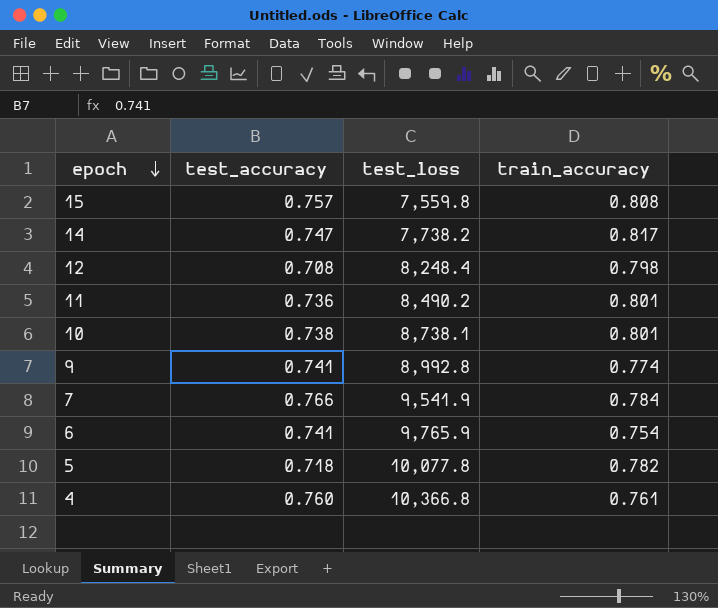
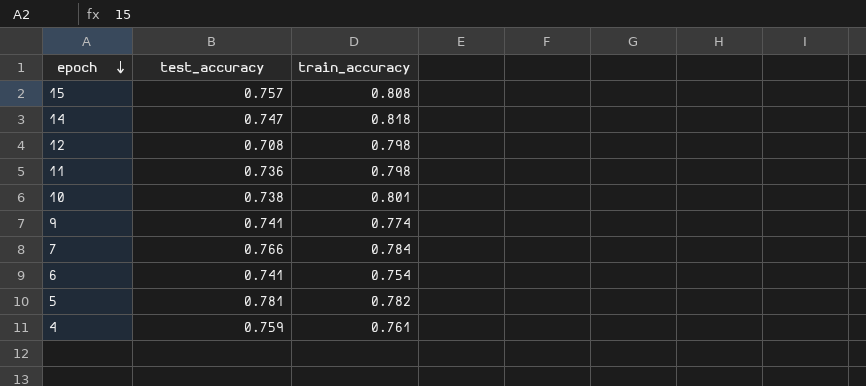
column test_loss | position: 3 -> none
14 | train_accuracy: 0.817 -> 0.818
11 | train_accuracy: 0.801 -> 0.798
5 | test_accuracy: 0.718 -> 0.781
4 | test_accuracy: 0.760 -> 0.759

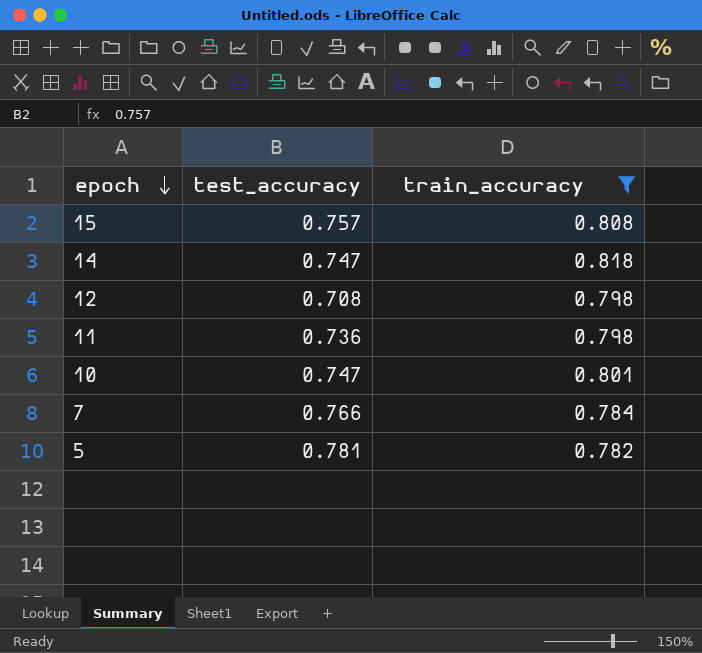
filter: none -> train_accuracy >= 0.782
10 | test_accuracy: 0.738 -> 0.747

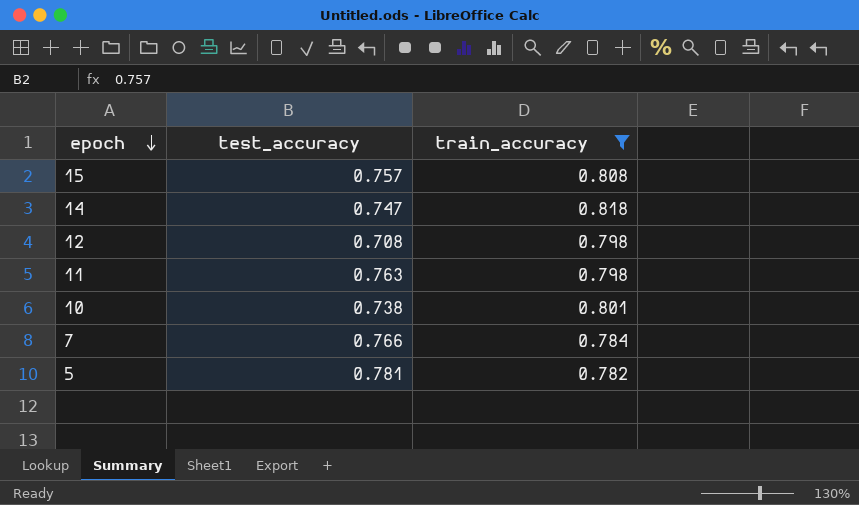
11 | test_accuracy: 0.736 -> 0.763
10 | test_accuracy: 0.747 -> 0.738

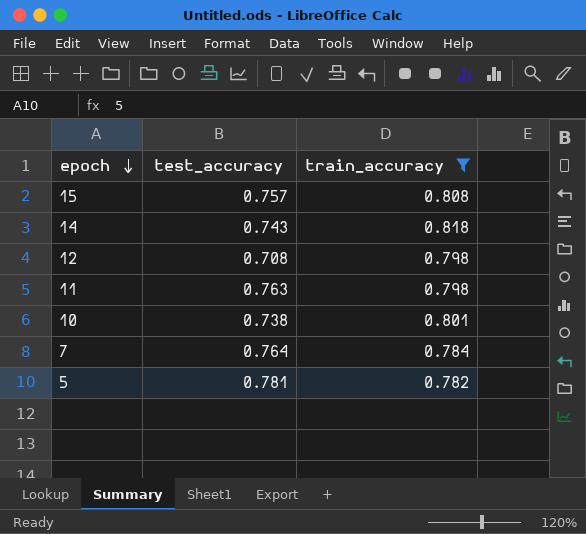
14 | test_accuracy: 0.747 -> 0.743
7 | test_accuracy: 0.766 -> 0.764

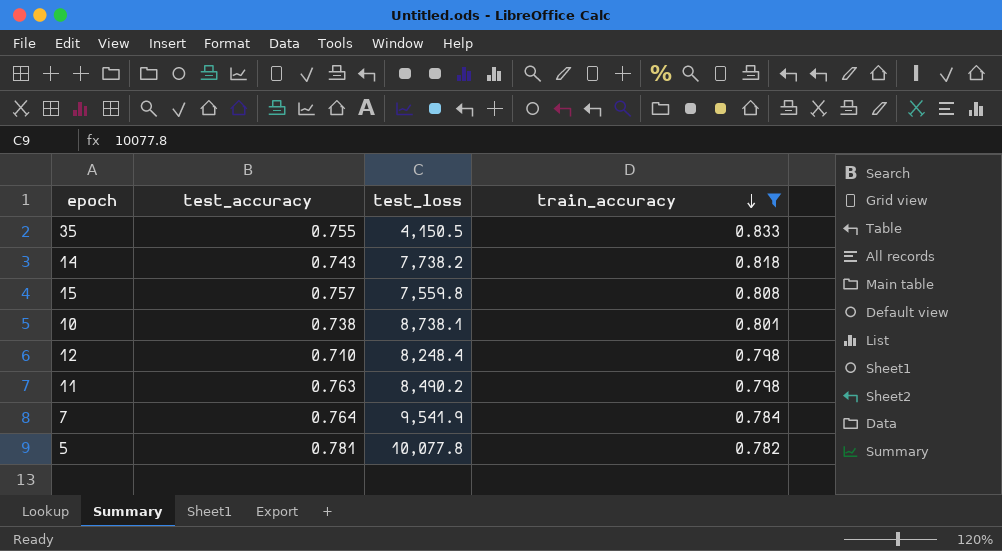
row order: epoch descending -> train_accuracy descending
column test_loss | position: none -> 3
row 35: none -> 0.755 | 4,150.5 | 0.833
12 | test_accuracy: 0.708 -> 0.710

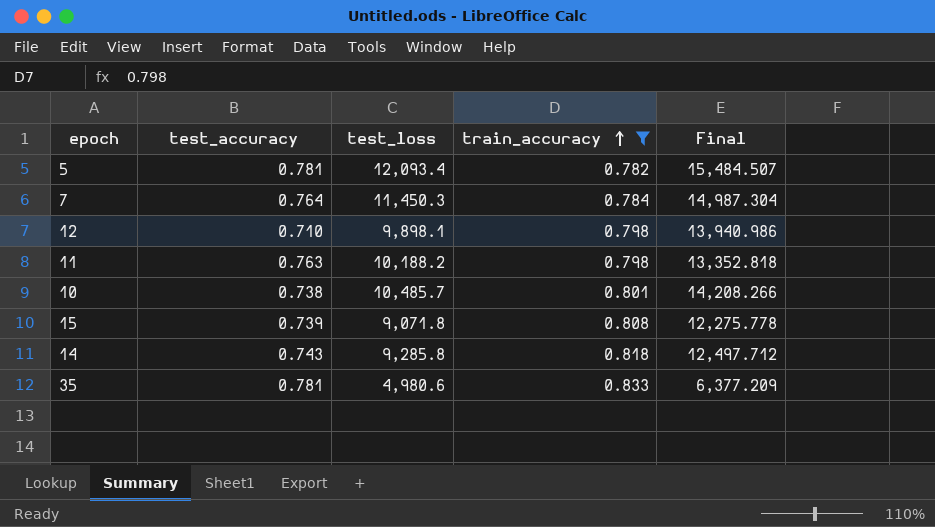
row order: train_accuracy descending -> train_accuracy ascending
column Final | formula: none -> [test_loss] / [test_accuracy]
5 | test_loss: 10,077.8 -> 12,093.4
7 | test_loss: 9,541.9 -> 11,450.3
12 | test_loss: 8,248.4 -> 9,898.1
11 | test_loss: 8,490.2 -> 10,188.2
10 | test_loss: 8,738.1 -> 10,485.7
15 | test_accuracy: 0.757 -> 0.739
15 | test_loss: 7,559.8 -> 9,071.8
14 | test_loss: 7,738.2 -> 9,285.8
35 | test_accuracy: 0.755 -> 0.781
35 | test_loss: 4,150.5 -> 4,980.6

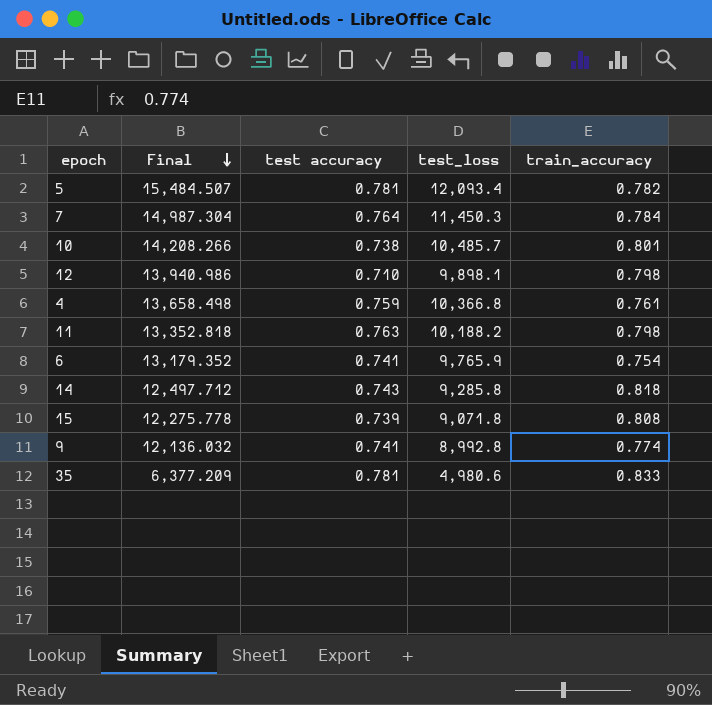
filter: train_accuracy >= 0.782 -> none
row order: train_accuracy ascending -> Final descending
column Final | position: 5 -> 2
column name: test_accuracy -> test accuracy

